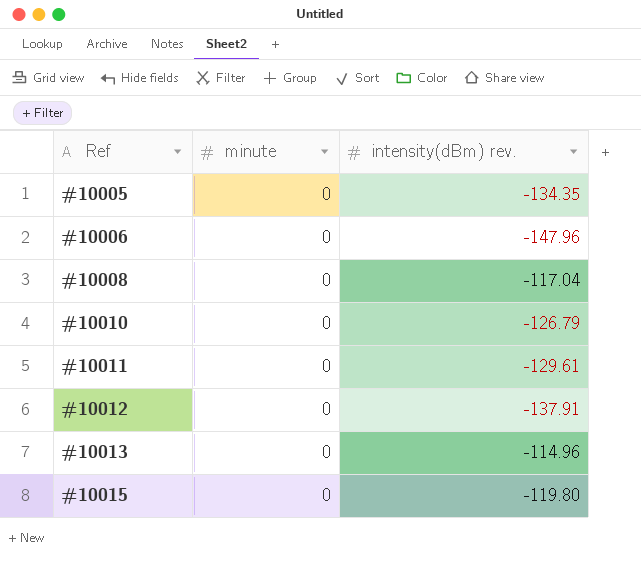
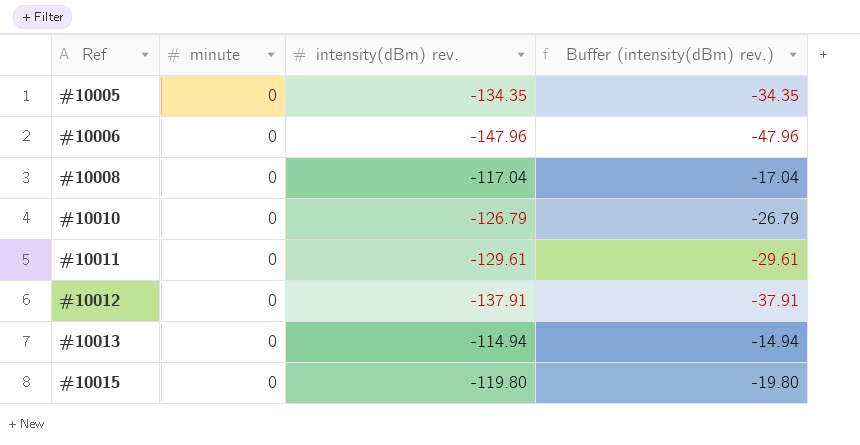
column Buffer (intensity(dBm) rev.) | formula: none -> [intensity(dBm) rev.] + 100
#10013 | intensity(dBm) rev.: -114.96 -> -114.94

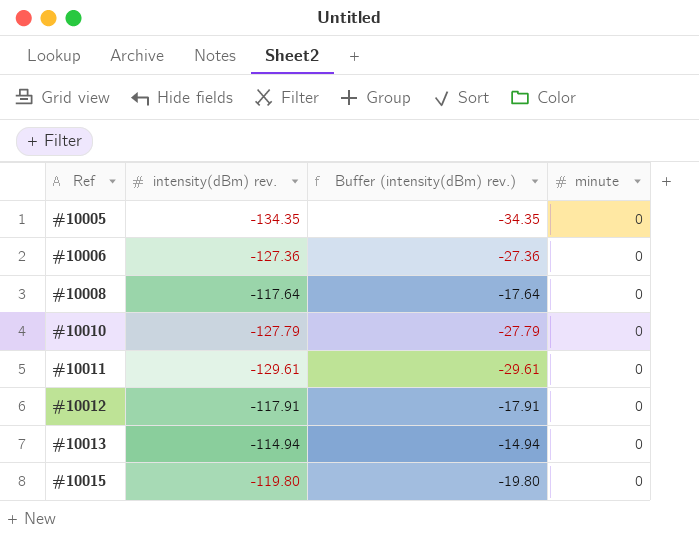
column minute | position: 2 -> 4
#10006 | intensity(dBm) rev.: -147.96 -> -127.36
#10006 | Buffer (intensity(dBm) rev.): -47.96 -> -27.36
#10008 | intensity(dBm) rev.: -117.04 -> -117.64
#10008 | Buffer (intensity(dBm) rev.): -17.04 -> -17.64
#10010 | intensity(dBm) rev.: -126.79 -> -127.79
#10010 | Buffer (intensity(dBm) rev.): -26.79 -> -27.79
#10012 | intensity(dBm) rev.: -137.91 -> -117.91
#10012 | Buffer (intensity(dBm) rev.): -37.91 -> -17.91

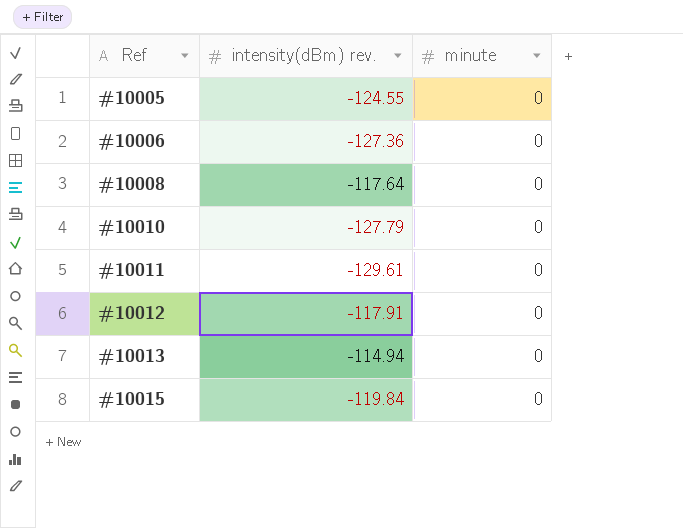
column Buffer (intensity(dBm) rev.) | formula: [intensity(dBm) rev.] + 100 -> none
#10005 | intensity(dBm) rev.: -134.35 -> -124.55
#10015 | intensity(dBm) rev.: -119.80 -> -119.84

